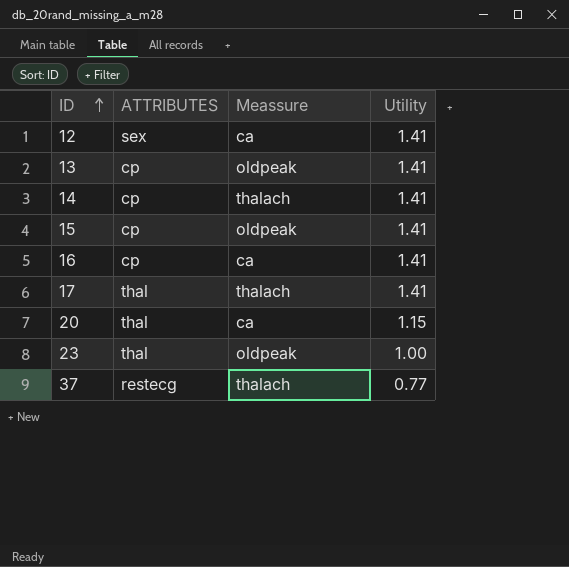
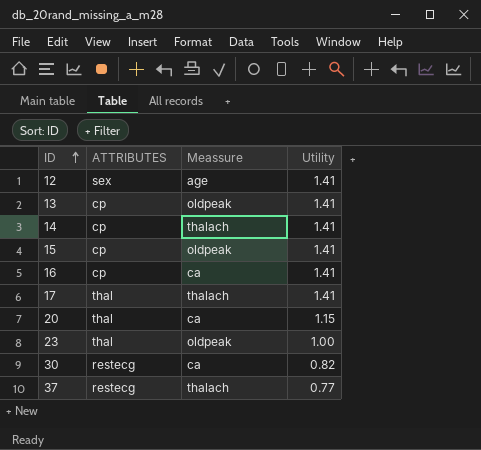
12 | Meassure: ca -> age
row 30: none -> restecg | ca | 0.82

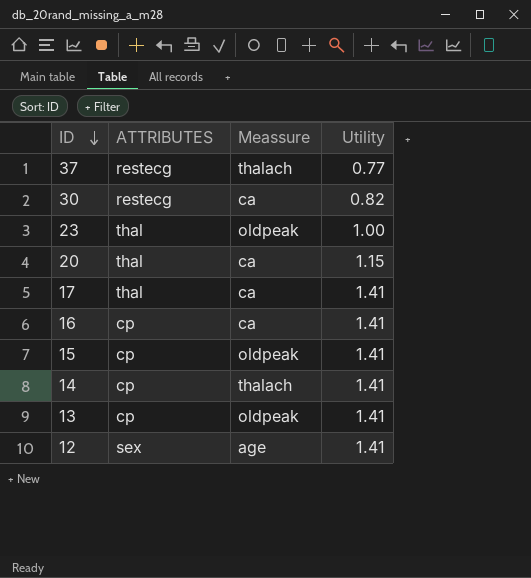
row order: ID ascending -> ID descending
17 | Meassure: thalach -> ca

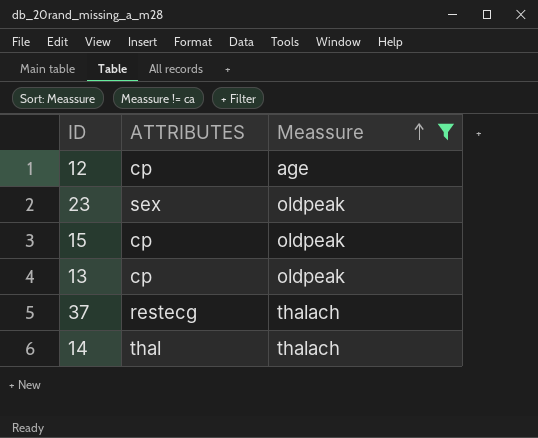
filter: none -> Meassure != ca
row order: ID descending -> Meassure ascending
column Utility | position: 4 -> none
12 | ATTRIBUTES: sex -> cp
23 | ATTRIBUTES: thal -> sex
14 | ATTRIBUTES: cp -> thal

